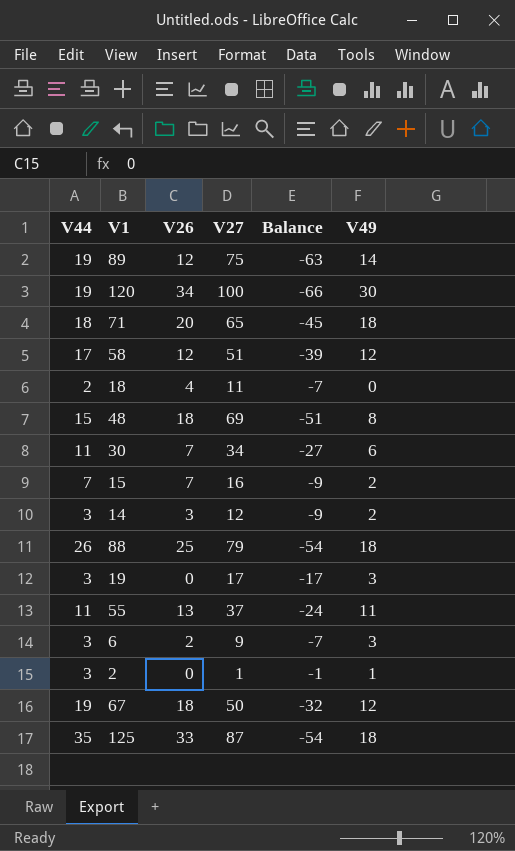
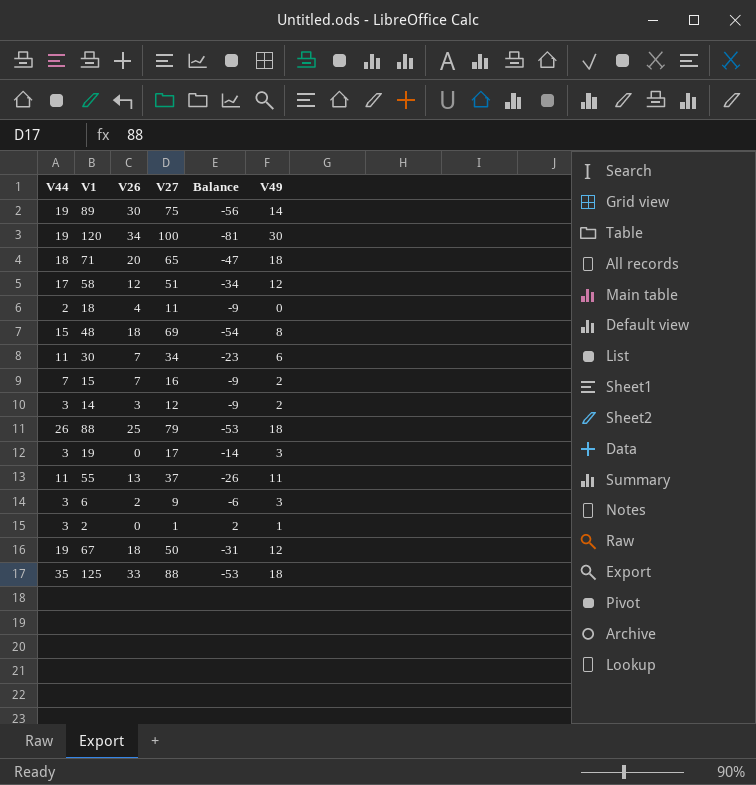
column Balance | formula: [V26] - [V27] -> [V44] - [V27]
89 | V26: 12 -> 30
125 | V27: 87 -> 88

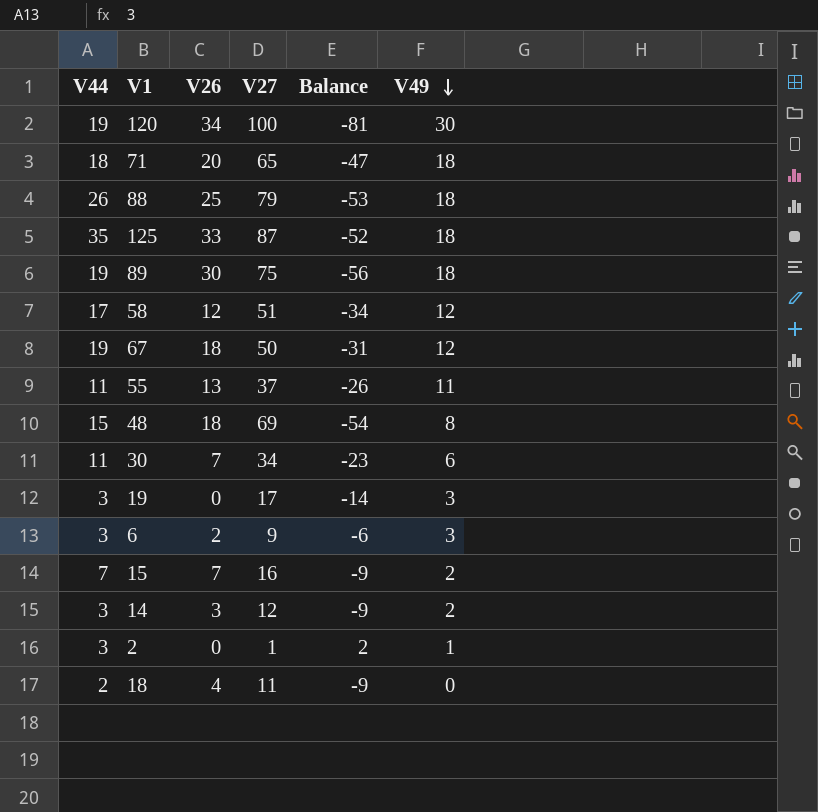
row order: none -> V49 descending
125 | V27: 88 -> 87
125 | Balance: -53 -> -52
89 | V49: 14 -> 18

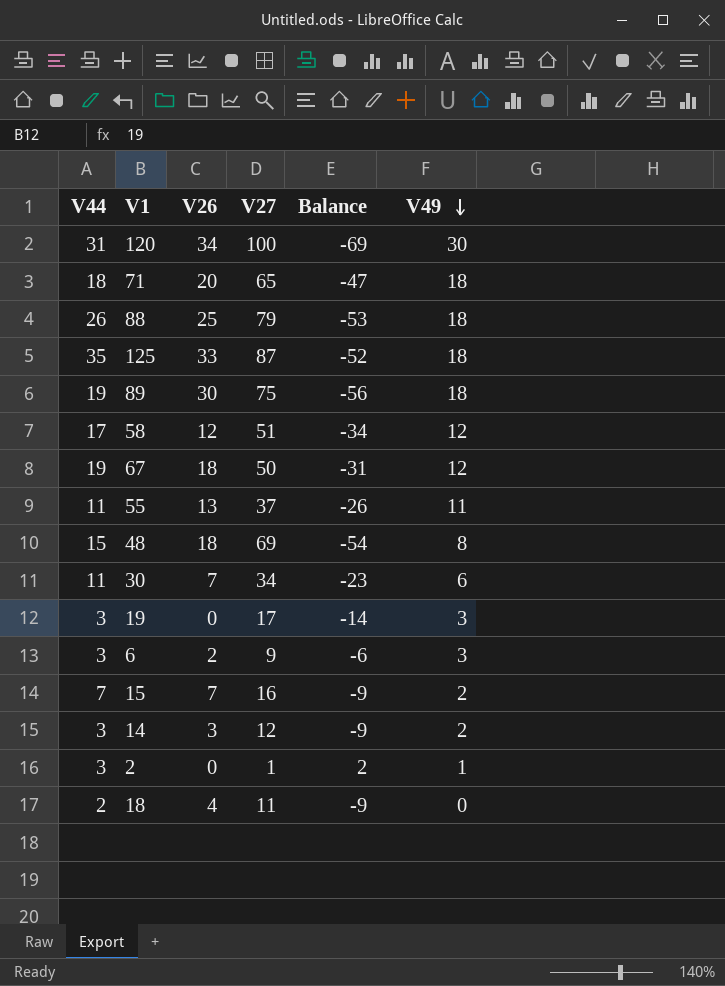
120 | V44: 19 -> 31
120 | Balance: -81 -> -69

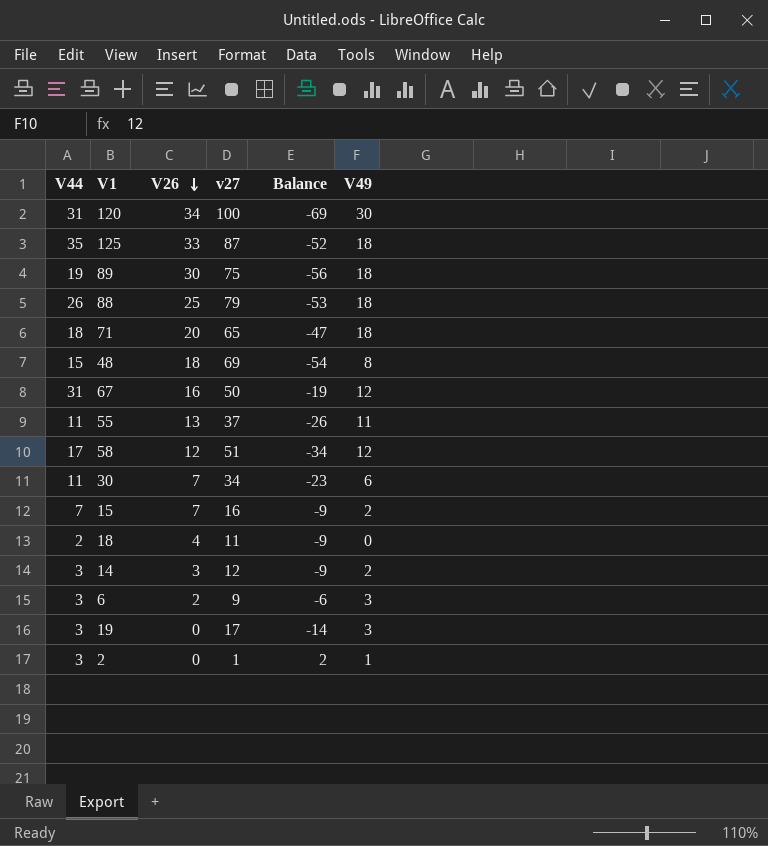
row order: V49 descending -> V26 descending
column name: V27 -> v27
67 | V44: 19 -> 31
67 | V26: 18 -> 16
67 | Balance: -31 -> -19

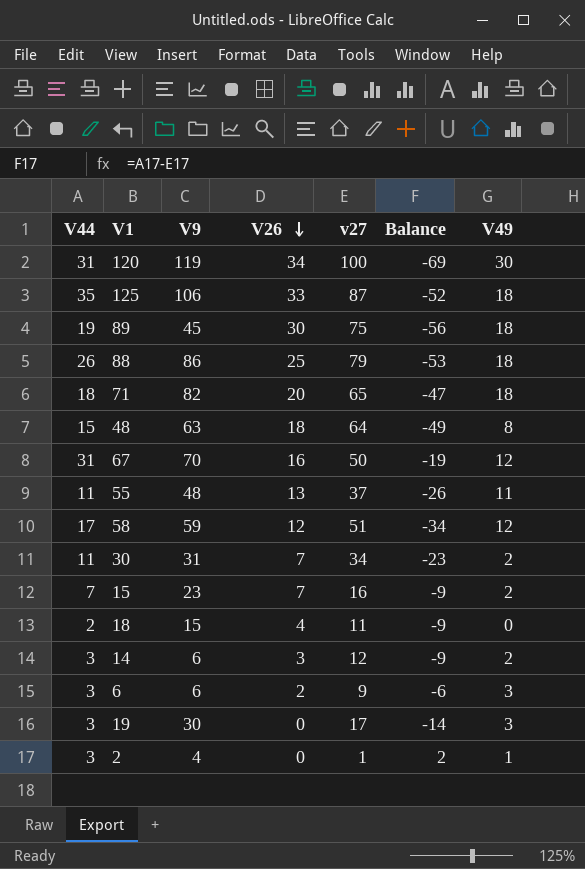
column V9 | position: none -> 3
48 | v27: 69 -> 64
48 | Balance: -54 -> -49
30 | V49: 6 -> 2

